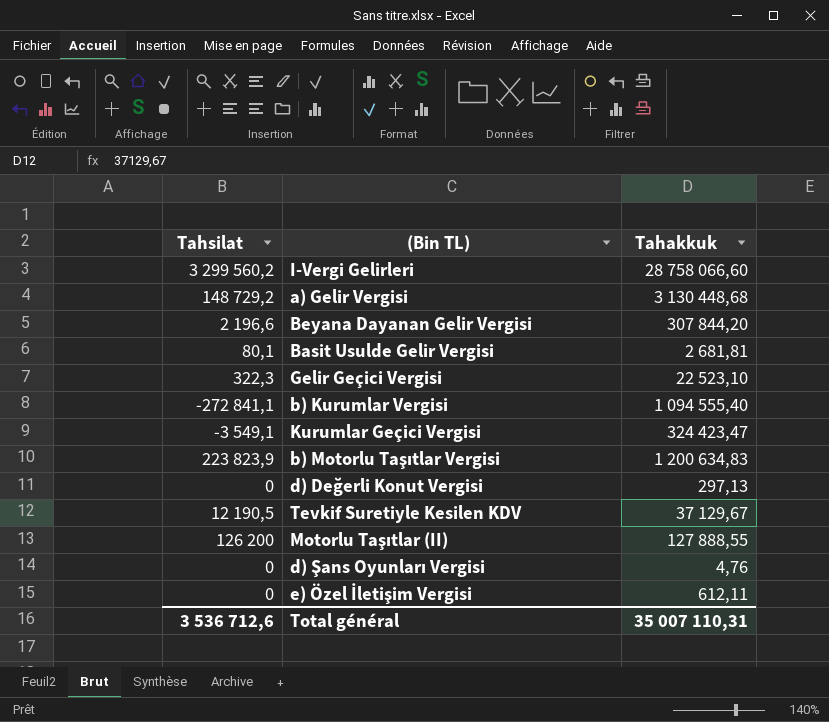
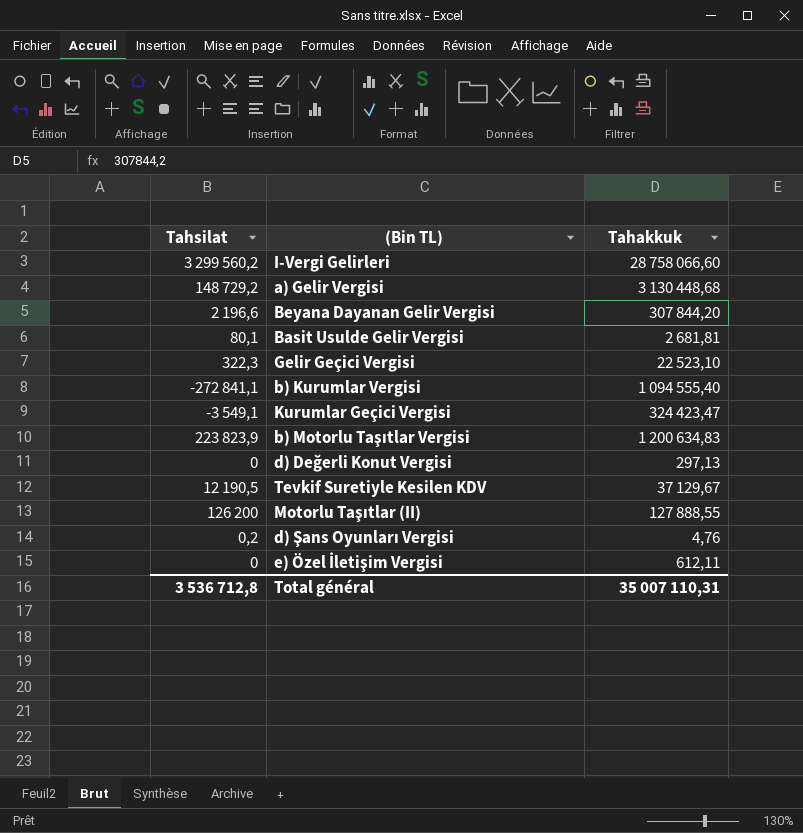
d) Şans Oyunları Vergisi | Tahsilat: 0 -> 0,2
Total général | Tahsilat: 3 536 712,6 -> 3 536 712,8

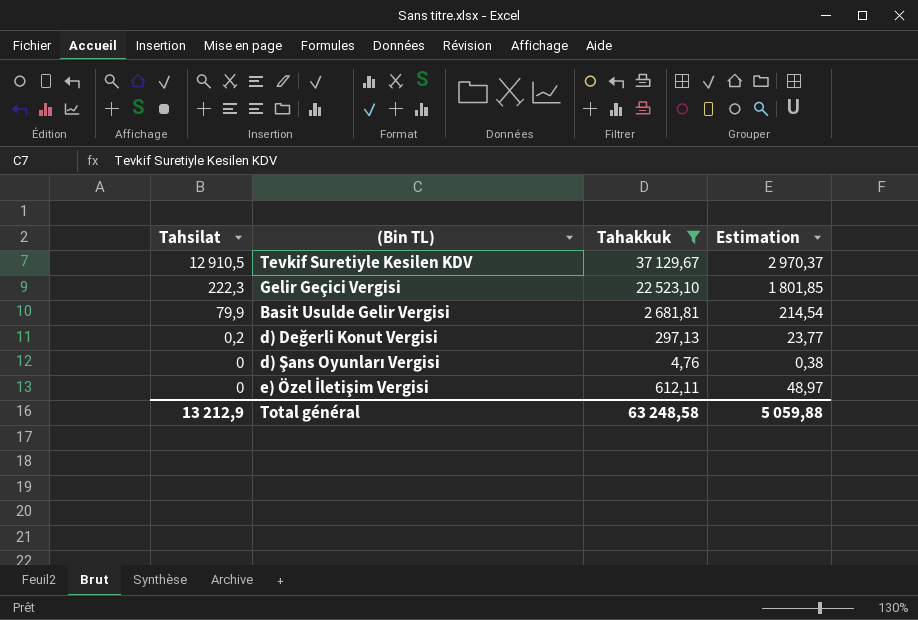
filter: none -> Tahakkuk <= 37 129,67
row order: none -> Tahsilat descending
column Estimation | formula: none -> [Tahakkuk] * 0,08
Tevkif Suretiyle Kesilen KDV | Tahsilat: 12 190,5 -> 12 910,5
Gelir Geçici Vergisi | Tahsilat: 322,3 -> 222,3
Basit Usulde Gelir Vergisi | Tahsilat: 80,1 -> 79,9
d) Değerli Konut Vergisi | Tahsilat: 0 -> 0,2
d) Şans Oyunları Vergisi | Tahsilat: 0,2 -> 0
Total général | Tahsilat: 3 536 712,8 -> 13 212,9
Total général | Tahakkuk: 35 007 110,31 -> 63 248,58

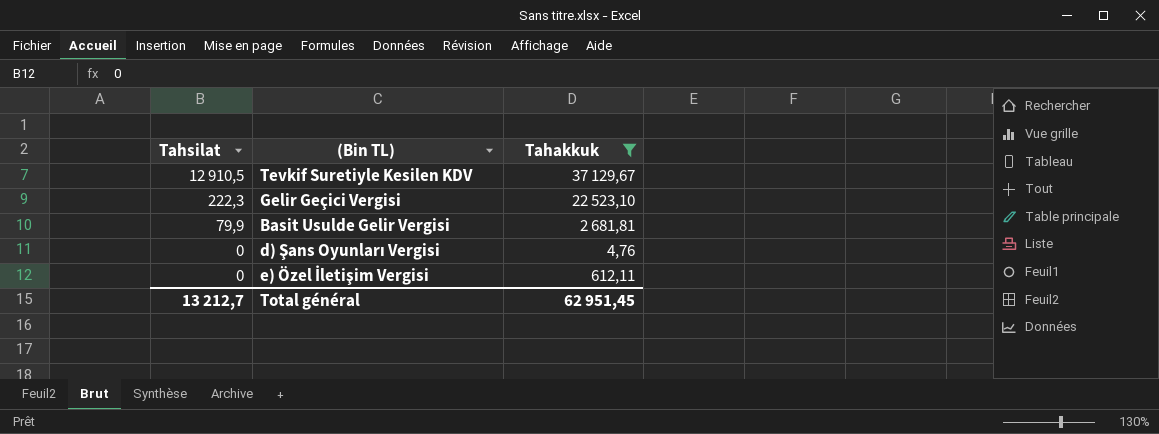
column Estimation | formula: [Tahakkuk] * 0,08 -> none
row d) Değerli Konut Vergisi: 0,2 | 297,13 | 23,77 -> none
Total général | Tahsilat: 13 212,9 -> 13 212,7
Total général | Tahakkuk: 63 248,58 -> 62 951,45

